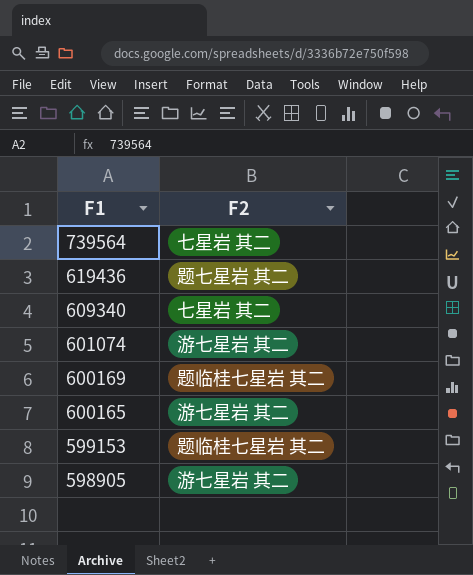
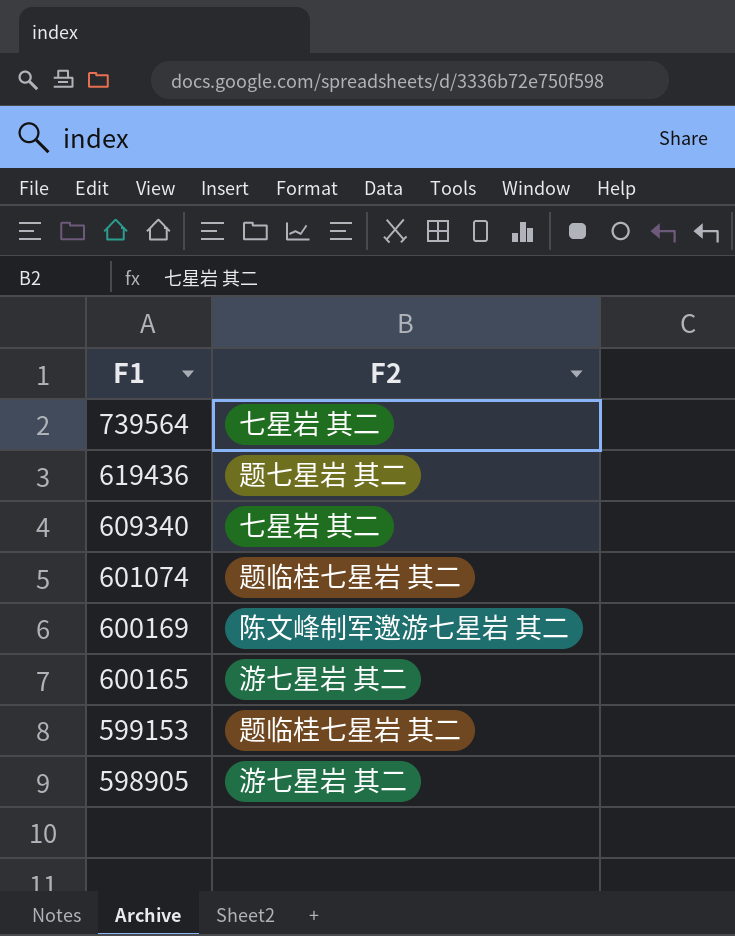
601074 | F2: 游七星岩 其二 -> 题临桂七星岩 其二
600169 | F2: 题临桂七星岩 其二 -> 陈文峰制军邀游七星岩 其二

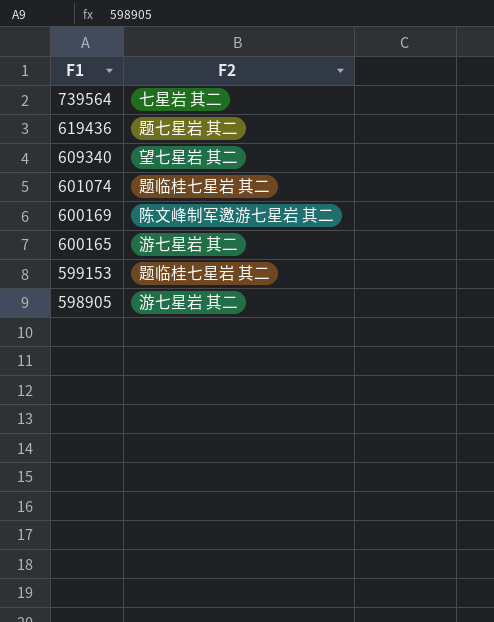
609340 | F2: 七星岩 其二 -> 望七星岩 其二

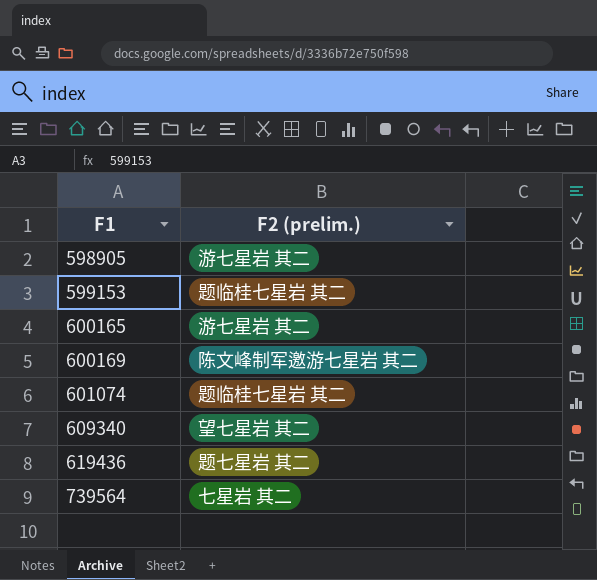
row order: F1 descending -> F1 ascending
column name: F2 -> F2 (prelim.)

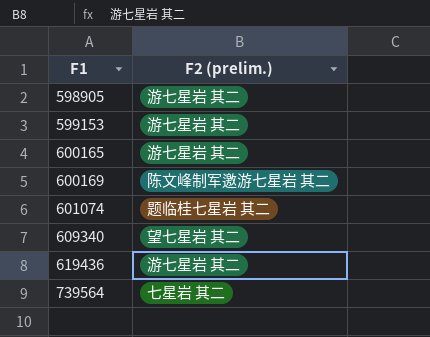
599153 | F2 (prelim.): 题临桂七星岩 其二 -> 游七星岩 其二
619436 | F2 (prelim.): 题七星岩 其二 -> 游七星岩 其二

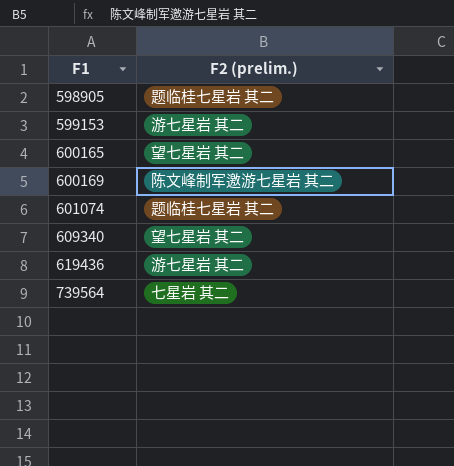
598905 | F2 (prelim.): 游七星岩 其二 -> 题临桂七星岩 其二
600165 | F2 (prelim.): 游七星岩 其二 -> 望七星岩 其二

